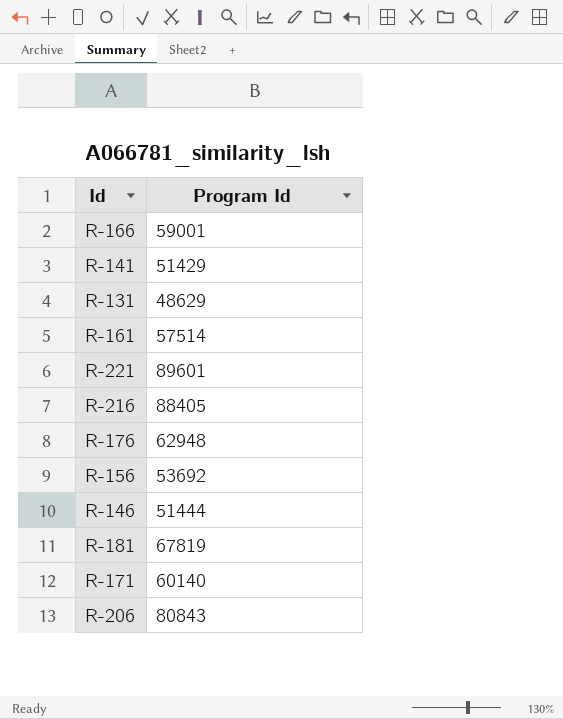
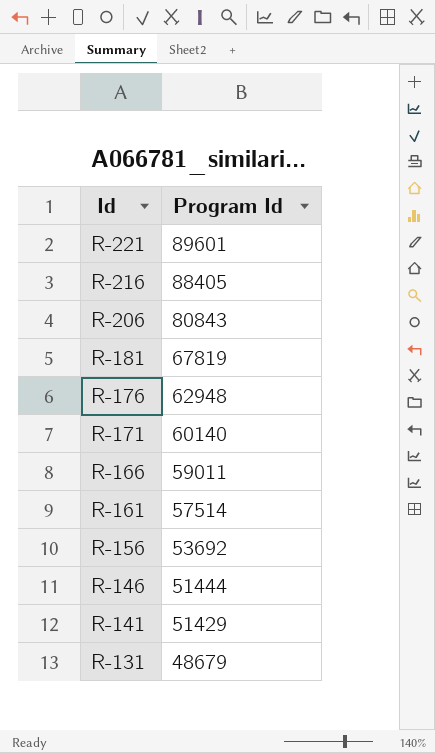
row order: none -> Id descending
R-166 | Program Id: 59001 -> 59011
R-131 | Program Id: 48629 -> 48679

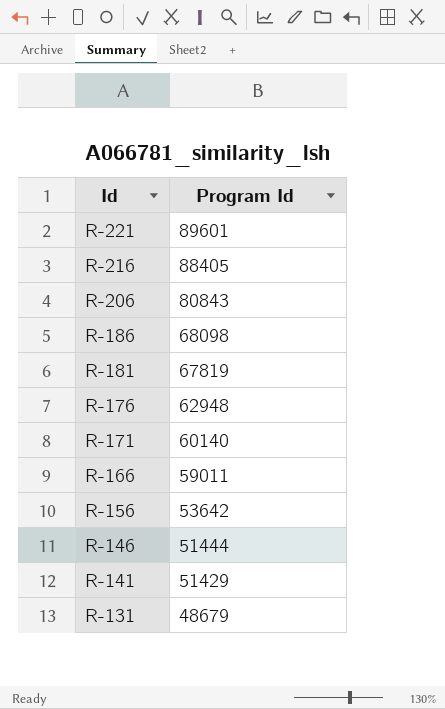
row R-161: 57514 -> none
row R-186: none -> 68098
R-156 | Program Id: 53692 -> 53642

